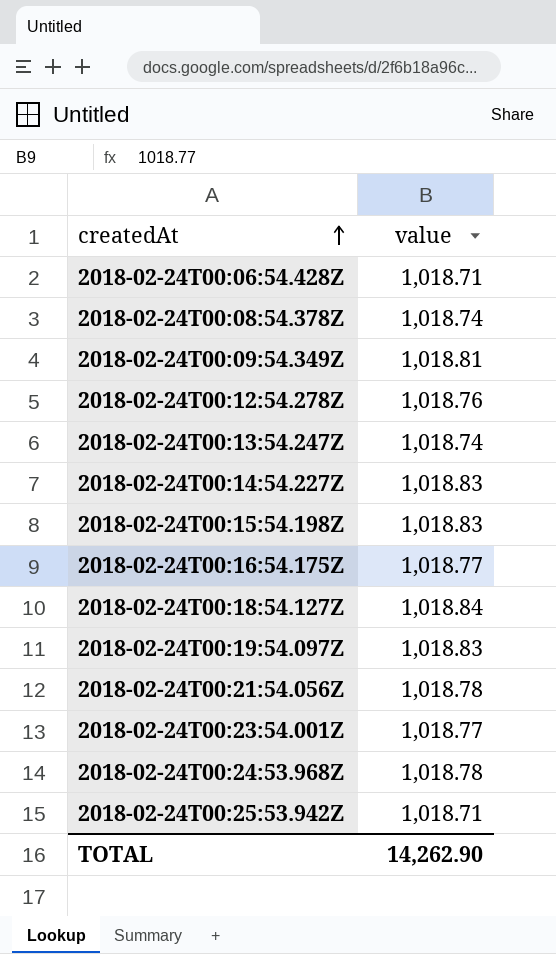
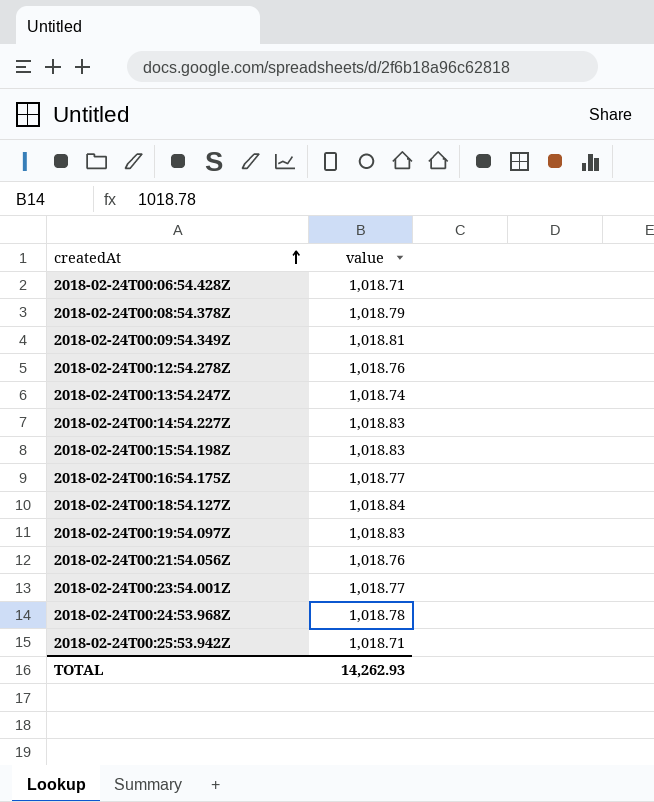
2018-02-24T00:08:54.378Z | value: 1,018.74 -> 1,018.79
2018-02-24T00:21:54.056Z | value: 1,018.78 -> 1,018.76
TOTAL | value: 14,262.90 -> 14,262.93

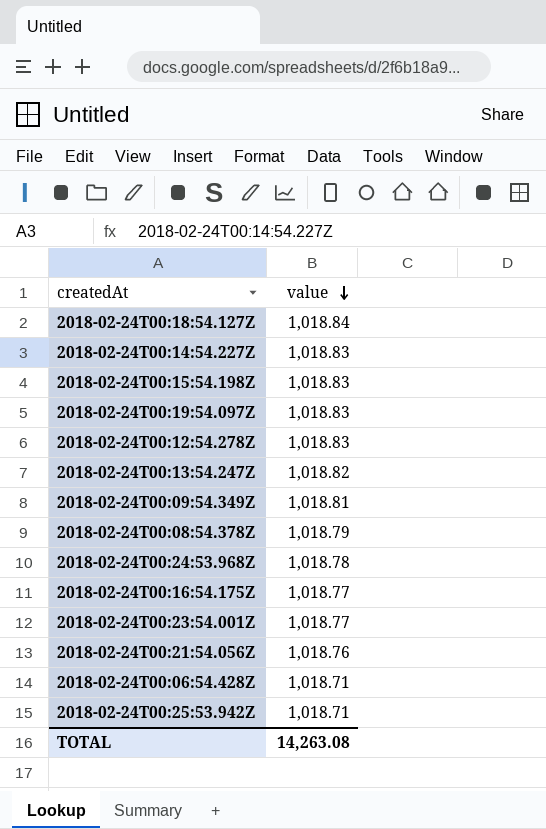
row order: createdAt ascending -> value descending
2018-02-24T00:12:54.278Z | value: 1,018.76 -> 1,018.83
2018-02-24T00:13:54.247Z | value: 1,018.74 -> 1,018.82
TOTAL | value: 14,262.93 -> 14,263.08

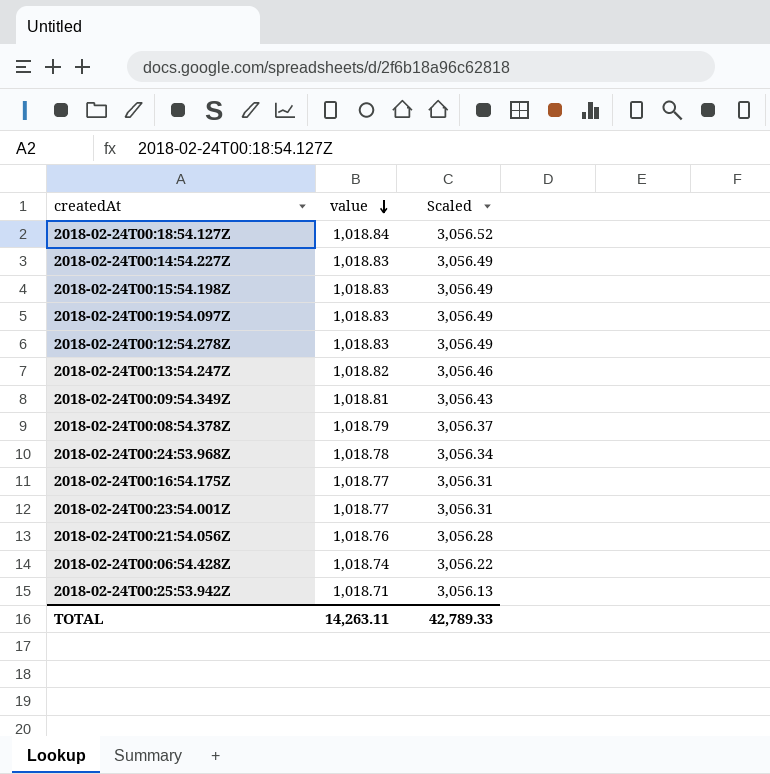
column Scaled | formula: none -> [value] * 3
2018-02-24T00:06:54.428Z | value: 1,018.71 -> 1,018.74
TOTAL | value: 14,263.08 -> 14,263.11

